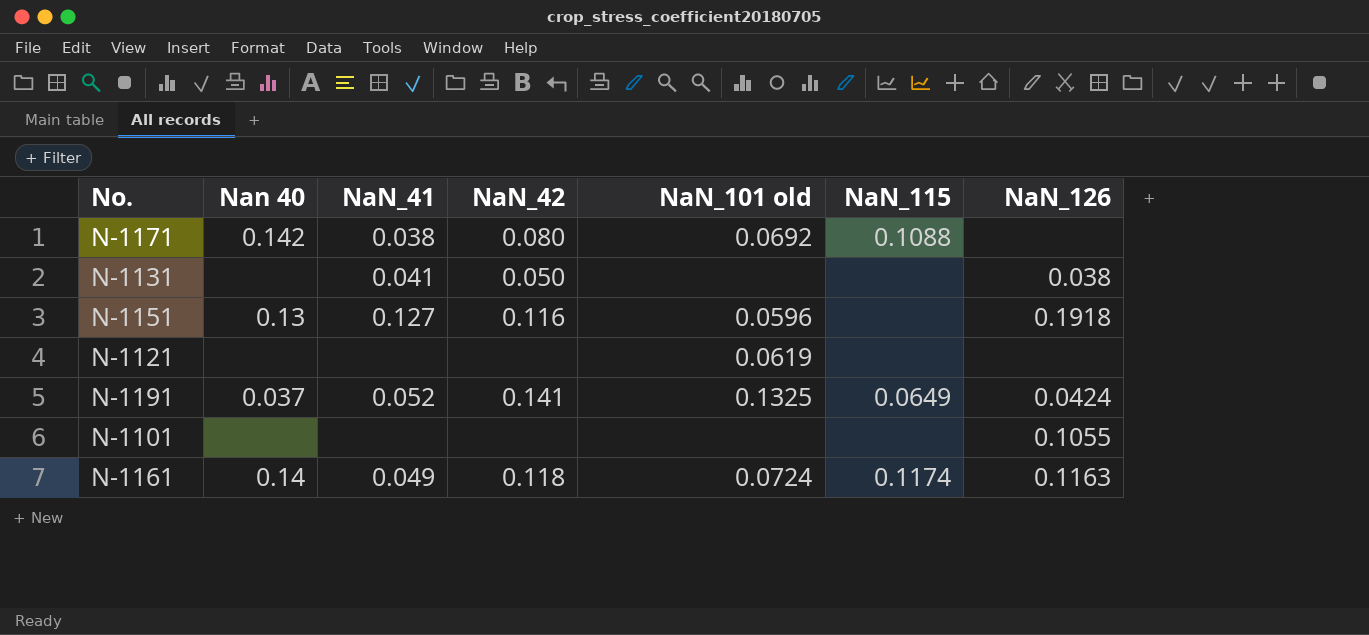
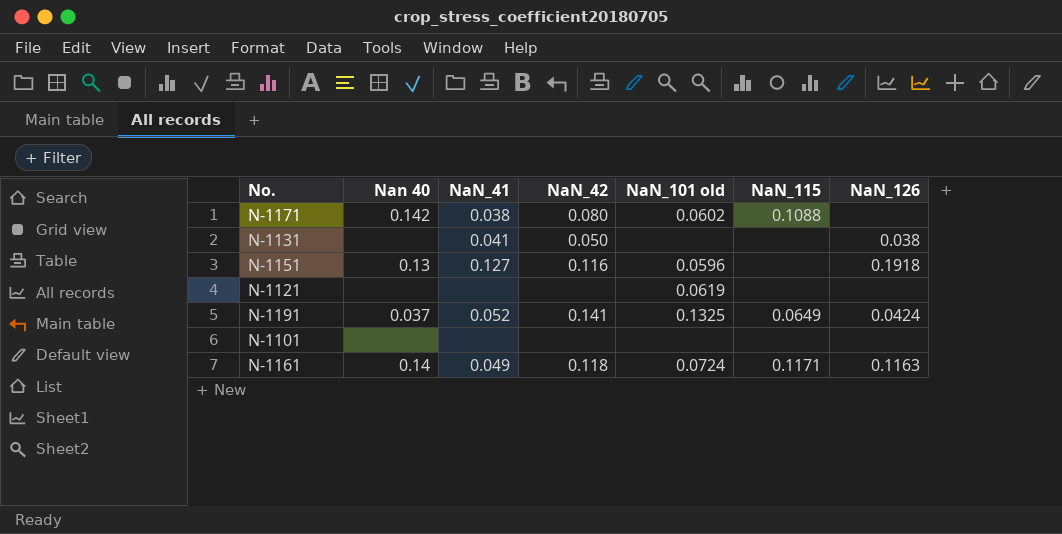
N-1171 | NaN_101 old: 0.0692 -> 0.0602
N-1101 | NaN_126: 0.1055 -> none
N-1161 | NaN_115: 0.1174 -> 0.1171

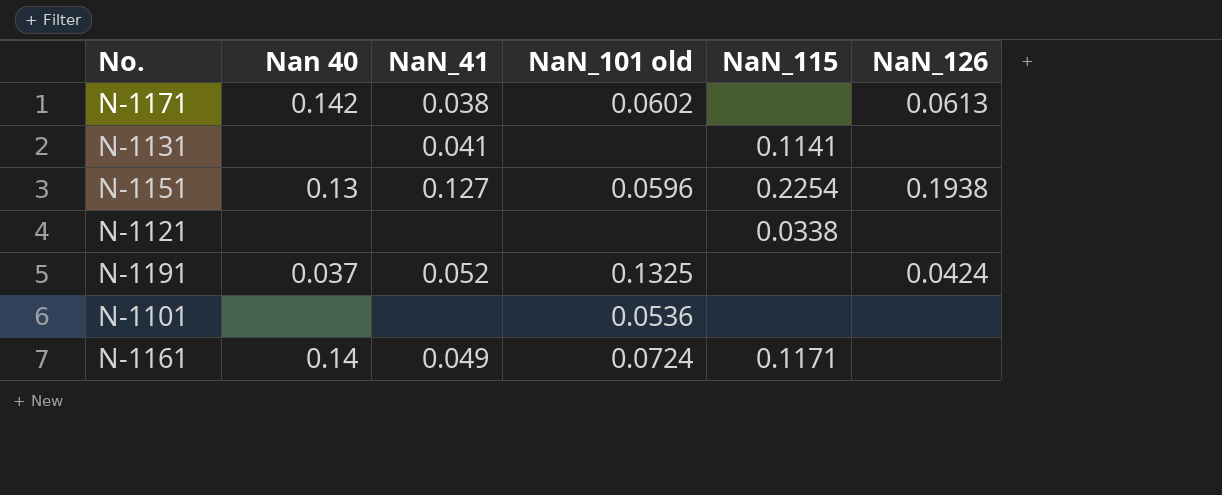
column NaN_42 | position: 4 -> none
N-1171 | NaN_115: 0.1088 -> none
N-1171 | NaN_126: none -> 0.0613
N-1131 | NaN_115: none -> 0.1141
N-1131 | NaN_126: 0.038 -> none
N-1151 | NaN_115: none -> 0.2254
N-1151 | NaN_126: 0.1918 -> 0.1938
N-1121 | NaN_101 old: 0.0619 -> none
N-1121 | NaN_115: none -> 0.0338
N-1191 | NaN_115: 0.0649 -> none
N-1101 | NaN_101 old: none -> 0.0536
N-1161 | NaN_126: 0.1163 -> none

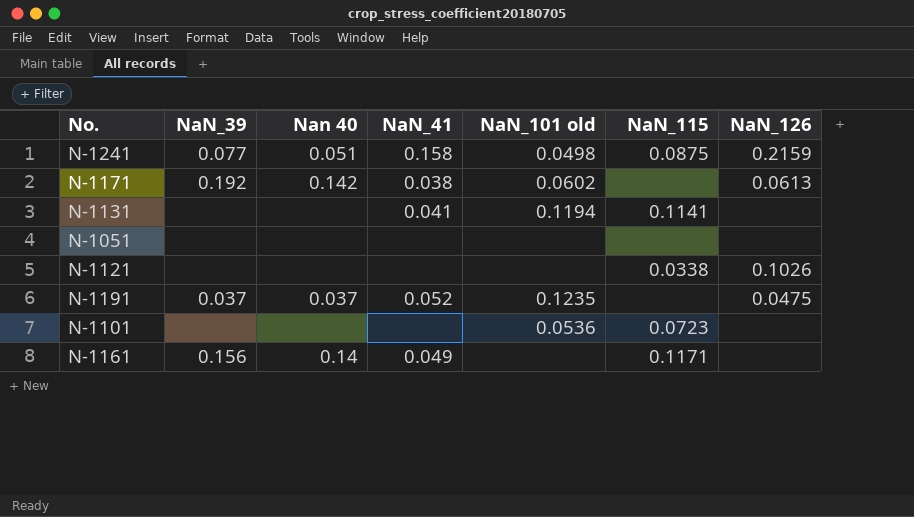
column NaN_39 | position: none -> 2
row N-1151: 0.13 | 0.127 | 0.0596 | 0.2254 | 0.1938 -> none
row N-1241: none -> 0.077 | 0.051 | 0.158 | 0.0498 | 0.0875 | 0.2159
N-1131 | NaN_101 old: none -> 0.1194
row N-1051: none -> none | none | none | none | none | none
N-1121 | NaN_126: none -> 0.1026
N-1191 | NaN_101 old: 0.1325 -> 0.1235
N-1191 | NaN_126: 0.0424 -> 0.0475
N-1101 | NaN_115: none -> 0.0723
N-1161 | NaN_101 old: 0.0724 -> none

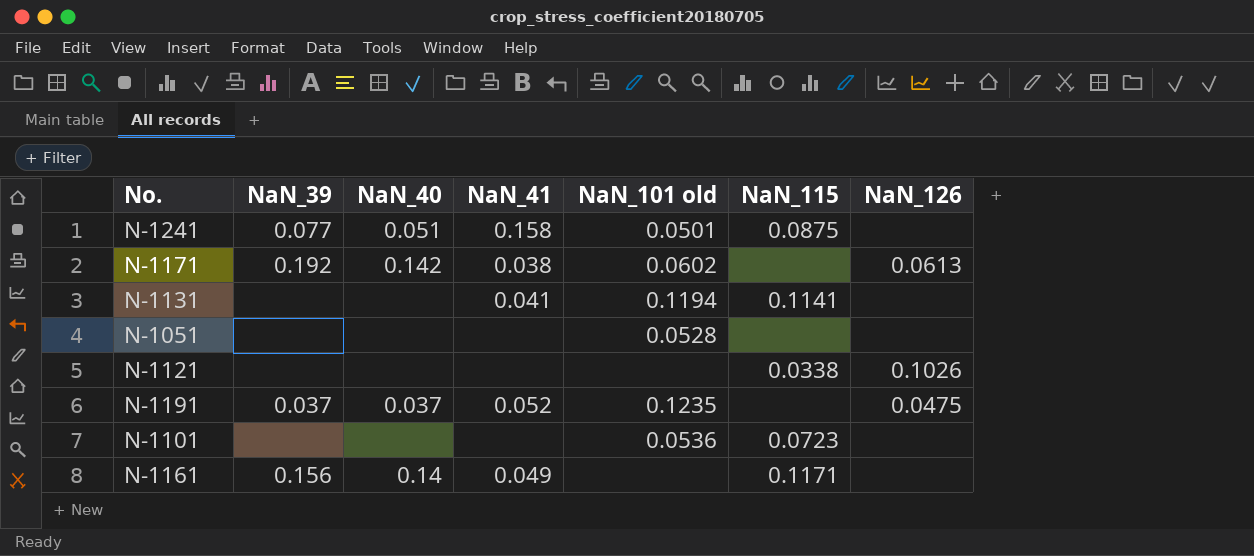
column name: Nan 40 -> NaN_40
N-1241 | NaN_101 old: 0.0498 -> 0.0501
N-1241 | NaN_126: 0.2159 -> none
N-1051 | NaN_101 old: none -> 0.0528

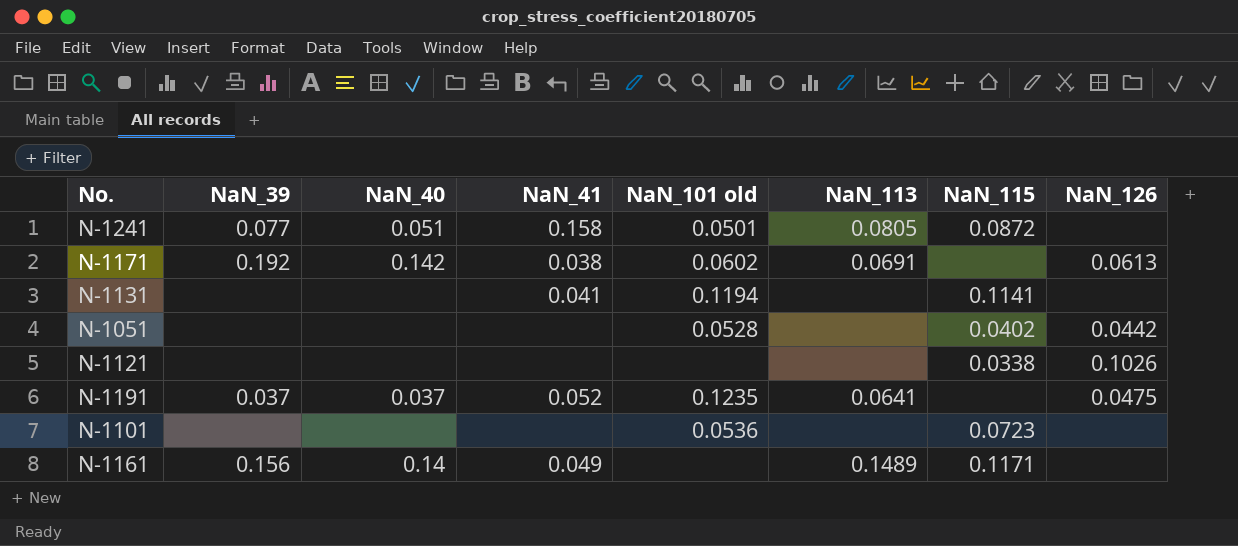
column NaN_113 | position: none -> 6
N-1241 | NaN_115: 0.0875 -> 0.0872
N-1051 | NaN_115: none -> 0.0402
N-1051 | NaN_126: none -> 0.0442

